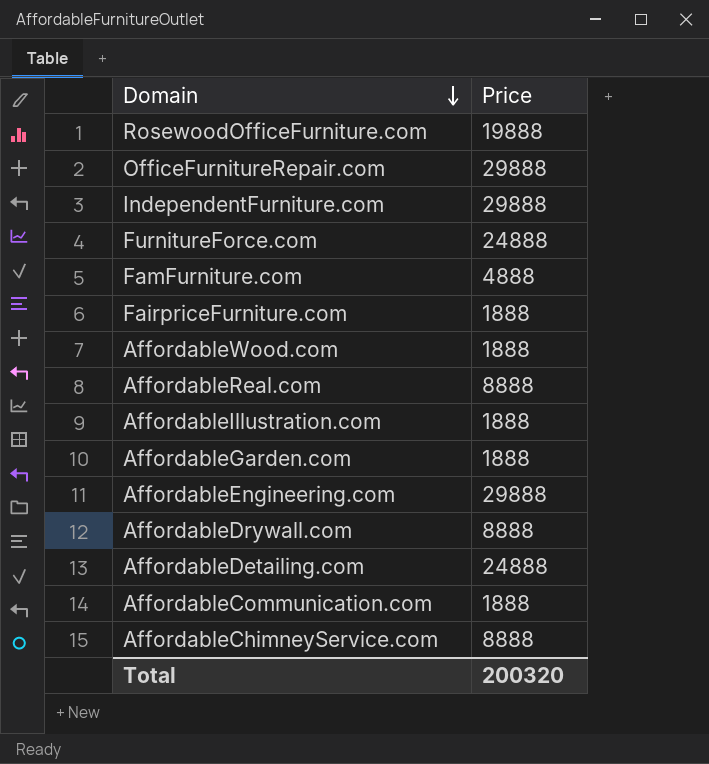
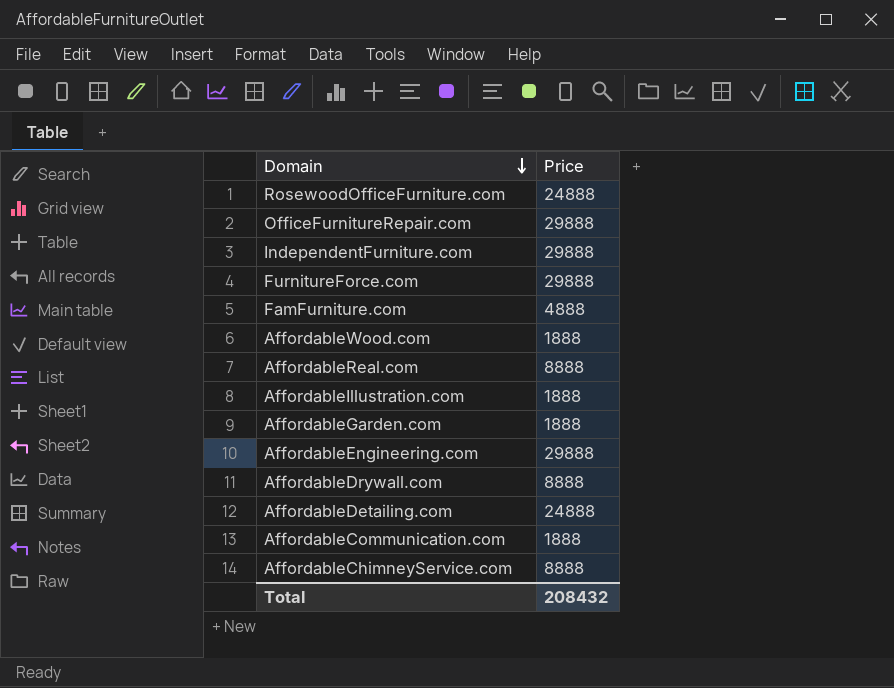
row FairpriceFurniture.com: 1888 -> none
RosewoodOfficeFurniture.com | Price: 19888 -> 24888
FurnitureForce.com | Price: 24888 -> 29888
Total | Price: 200320 -> 208432

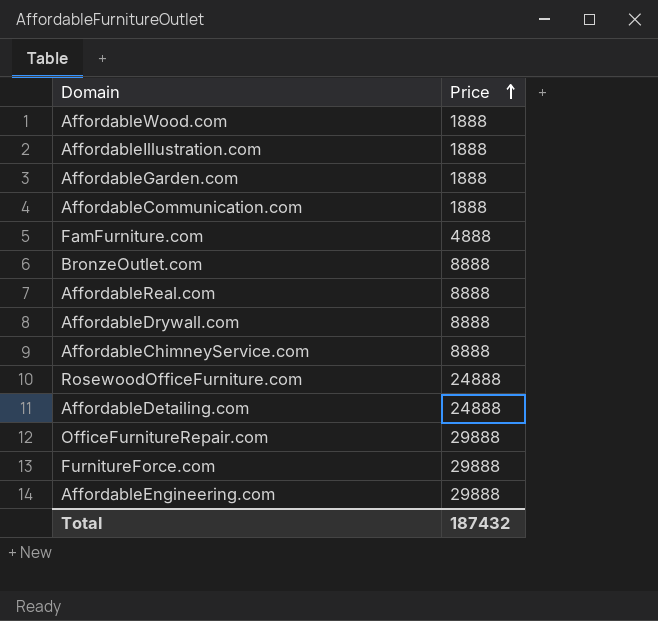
row order: Domain descending -> Price ascending
row IndependentFurniture.com: 29888 -> none
row BronzeOutlet.com: none -> 8888
Total | Price: 208432 -> 187432

